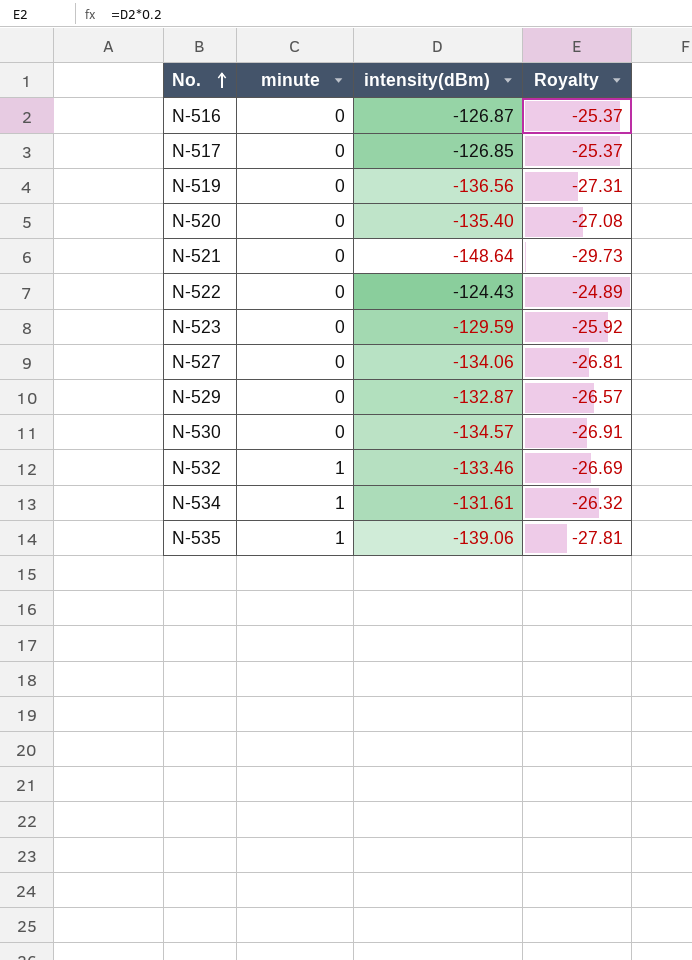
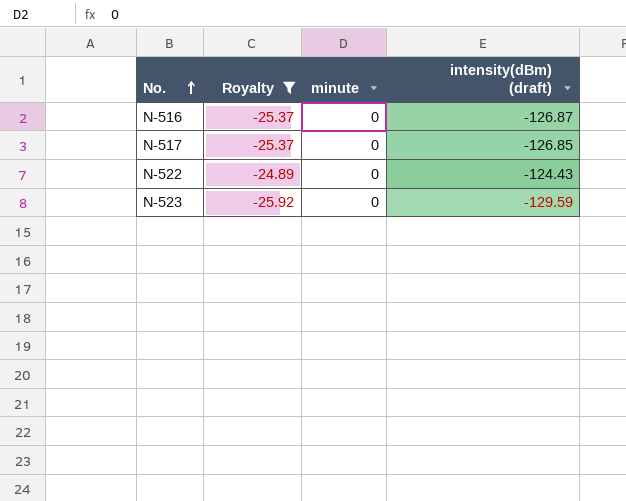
filter: none -> Royalty >= -25.92
column Royalty | position: 4 -> 2
column name: intensity(dBm) -> intensity(dBm) (draft)

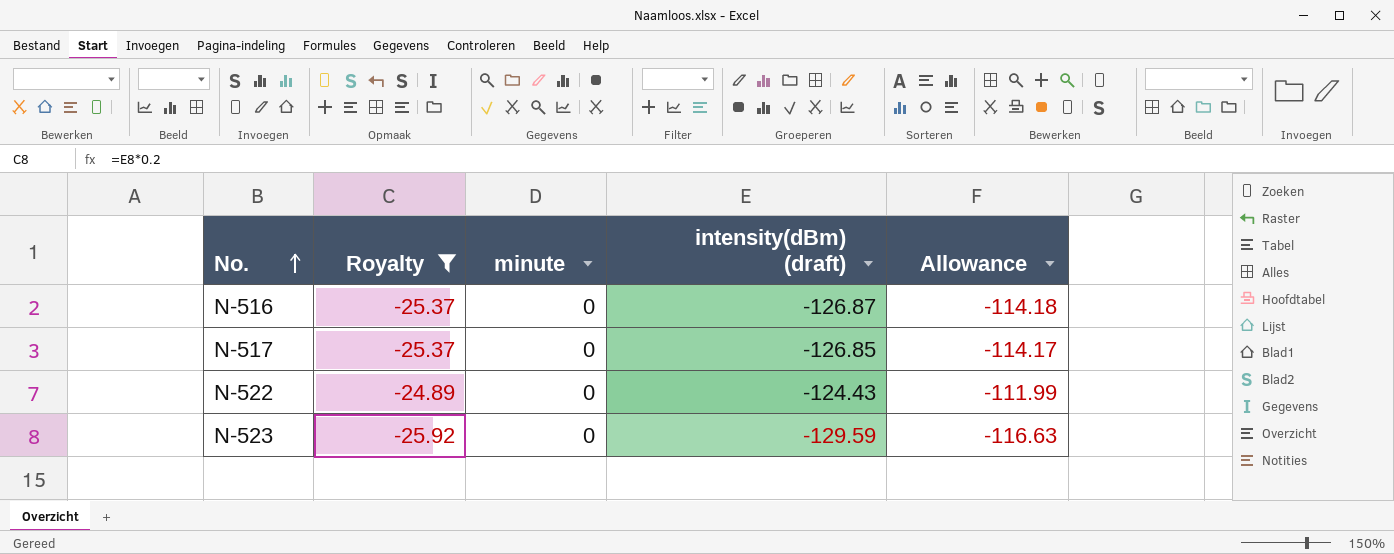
column Allowance | formula: none -> [intensity(dBm) (draft)] * 0.9

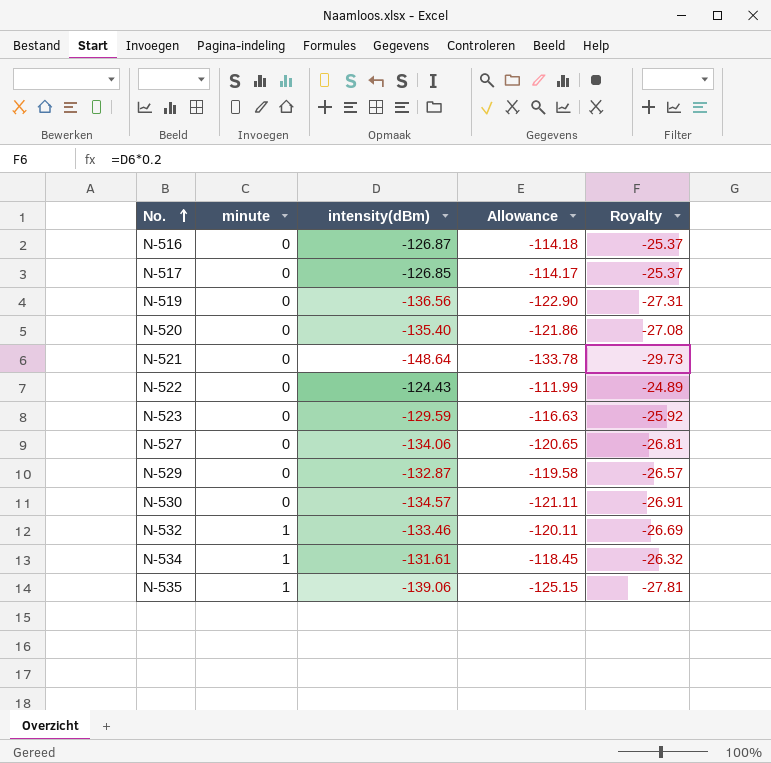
filter: Royalty >= -25.92 -> none
column name: intensity(dBm) (draft) -> intensity(dBm)
column Royalty | position: 2 -> 5

